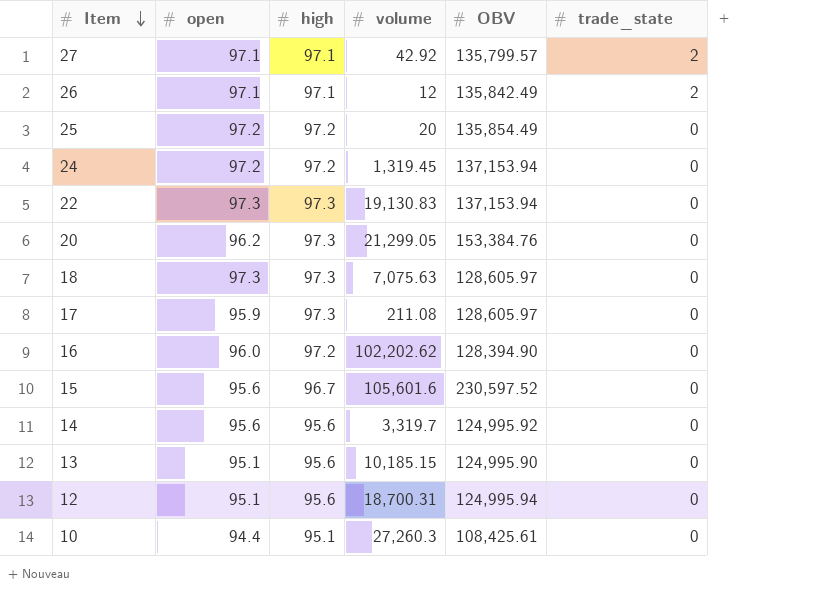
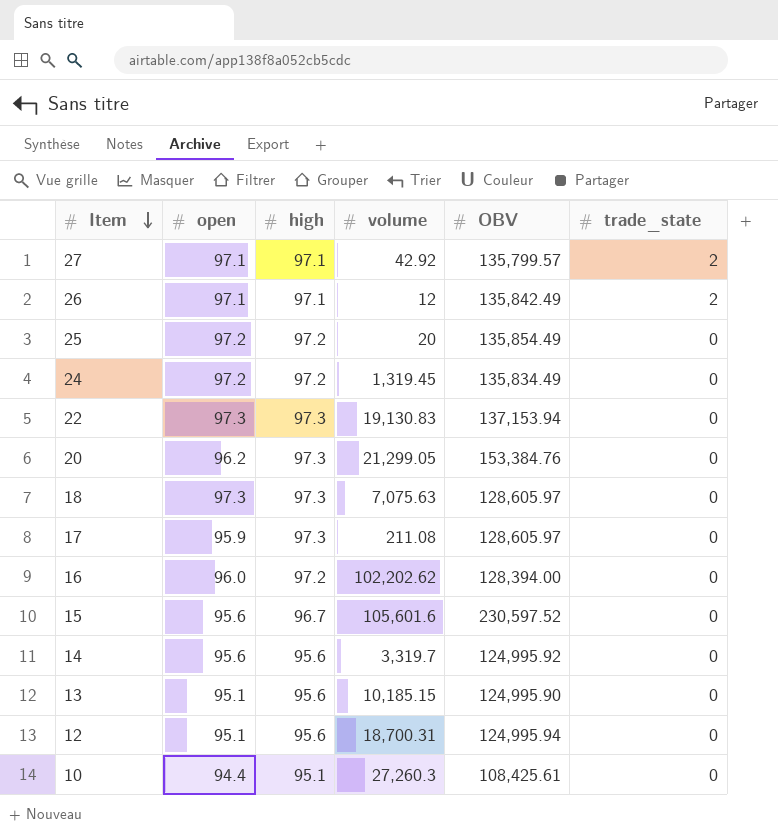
24 | OBV: 137,153.94 -> 135,834.49
16 | OBV: 128,394.90 -> 128,394.00

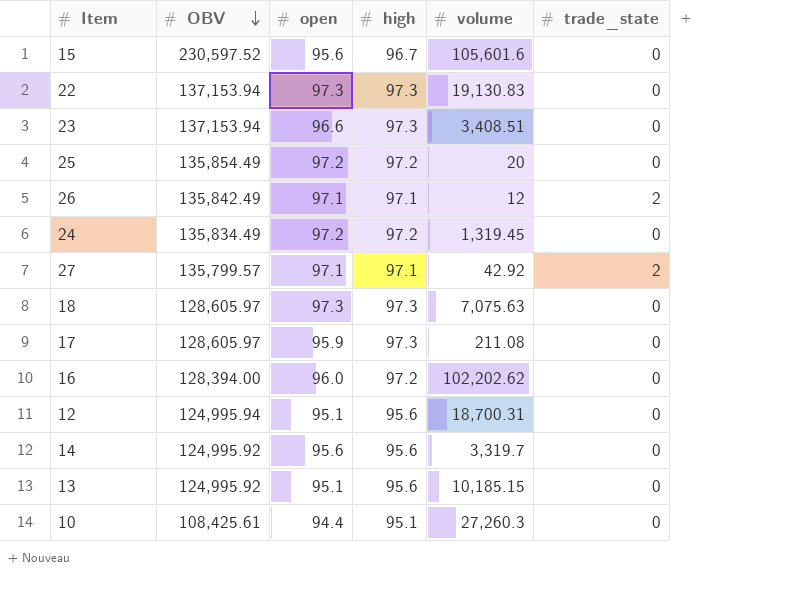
row order: Item descending -> OBV descending
column OBV | position: 5 -> 2
row 20: 96.2 | 97.3 | 21,299.05 | 153,384.76 | 0 -> none
row 23: none -> 137,153.94 | 96.6 | 97.3 | 3,408.51 | 0
13 | OBV: 124,995.90 -> 124,995.92

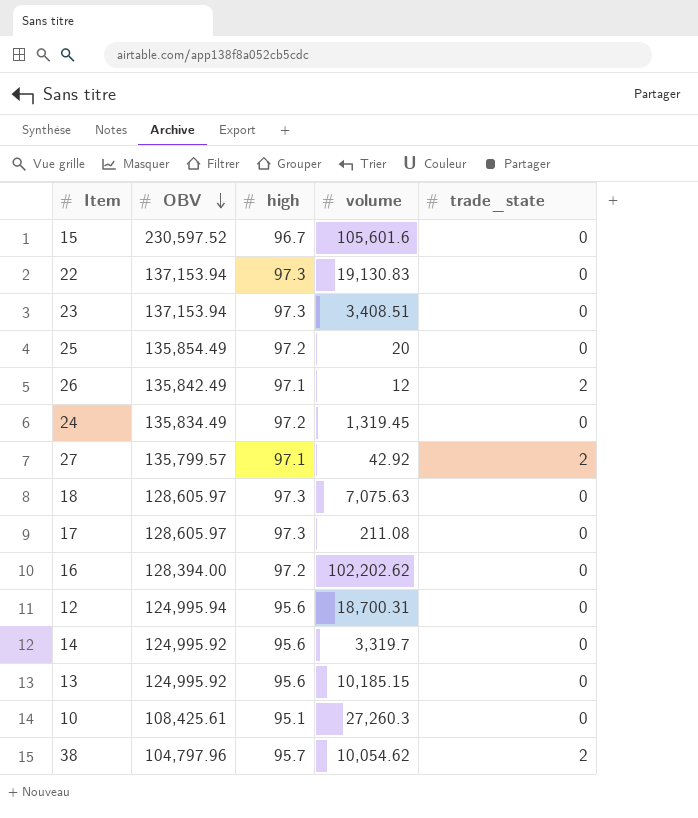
column open | position: 3 -> none
row 38: none -> 104,797.96 | 95.7 | 10,054.62 | 2

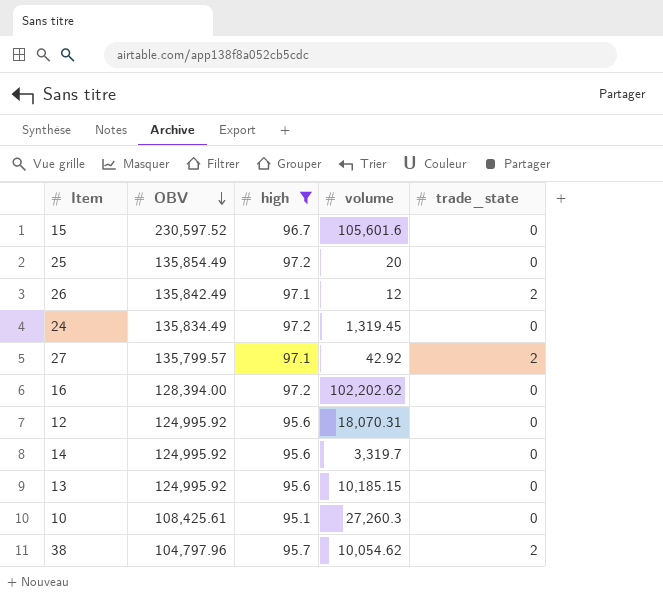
filter: none -> high != 97.3
12 | OBV: 124,995.94 -> 124,995.92
12 | volume: 18,700.31 -> 18,070.31

